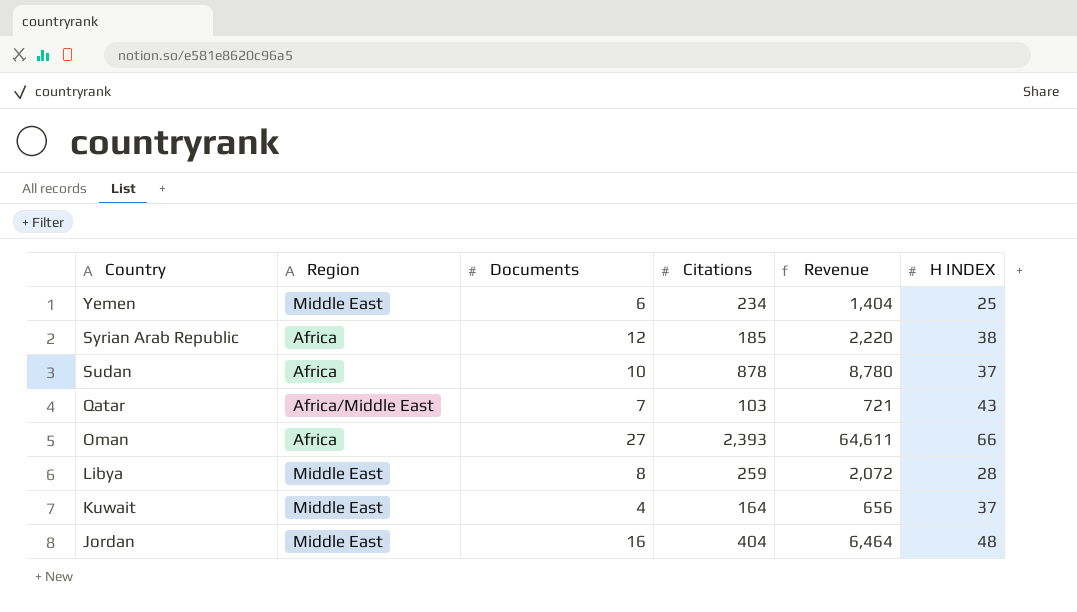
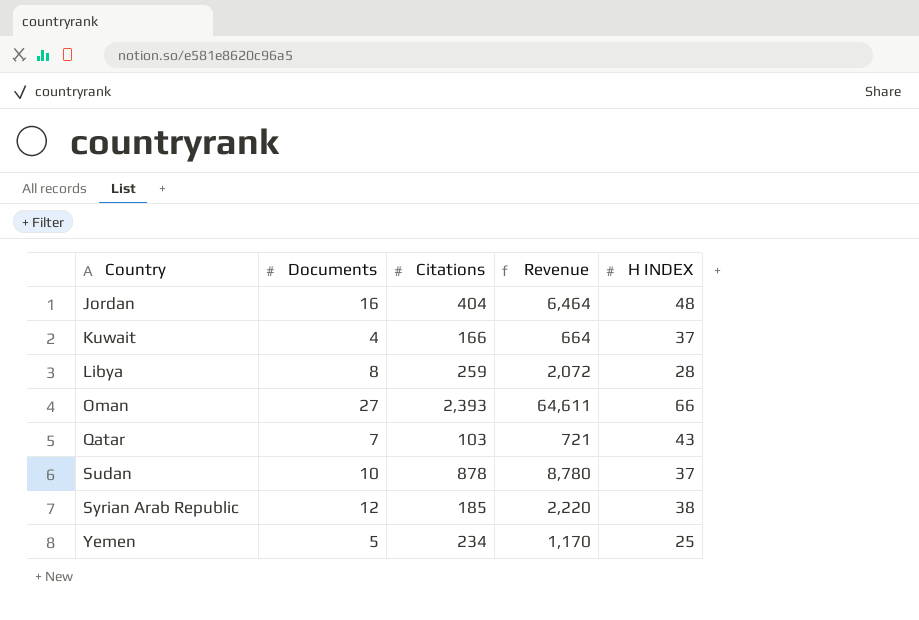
row order: Country descending -> Country ascending
column Region | position: 2 -> none
Kuwait | Citations: 164 -> 166
Kuwait | Revenue: 656 -> 664
Yemen | Documents: 6 -> 5
Yemen | Revenue: 1,404 -> 1,170

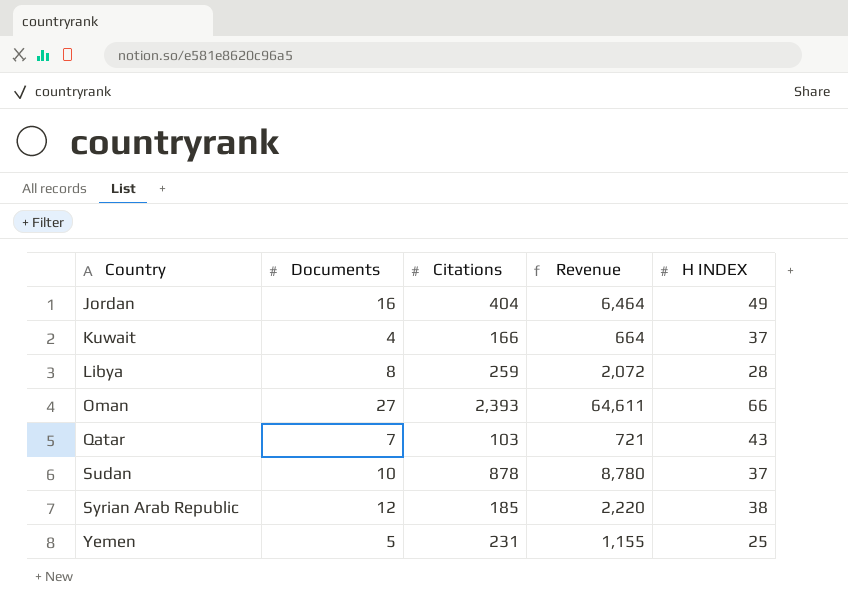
Jordan | H INDEX: 48 -> 49
Yemen | Citations: 234 -> 231
Yemen | Revenue: 1,170 -> 1,155

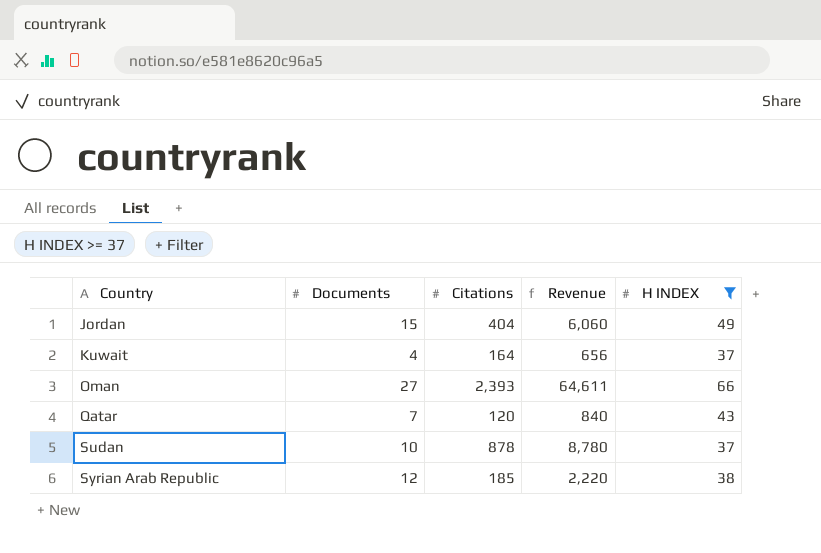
filter: none -> H INDEX >= 37
Jordan | Documents: 16 -> 15
Jordan | Revenue: 6,464 -> 6,060
Kuwait | Citations: 166 -> 164
Kuwait | Revenue: 664 -> 656
Qatar | Citations: 103 -> 120
Qatar | Revenue: 721 -> 840

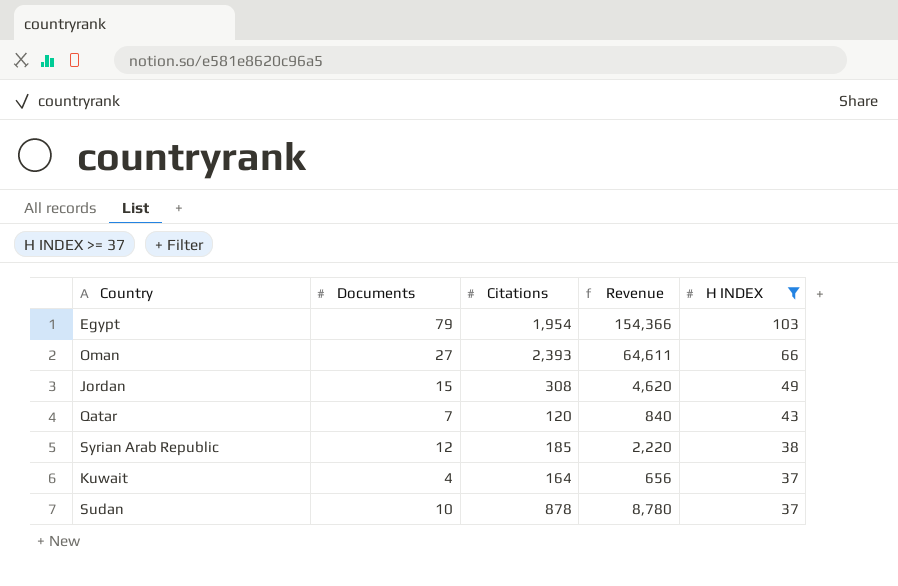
row order: Country ascending -> H INDEX descending
row Egypt: none -> 79 | 1,954 | 154,366 | 103
Jordan | Citations: 404 -> 308
Jordan | Revenue: 6,060 -> 4,620

